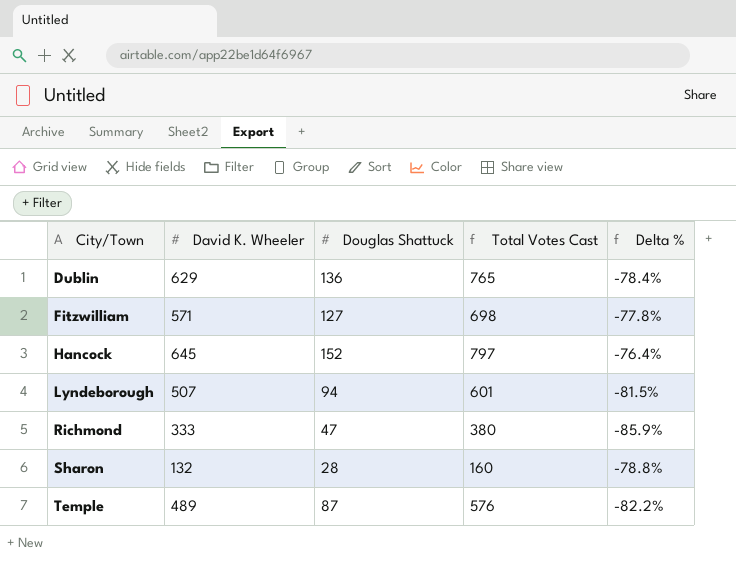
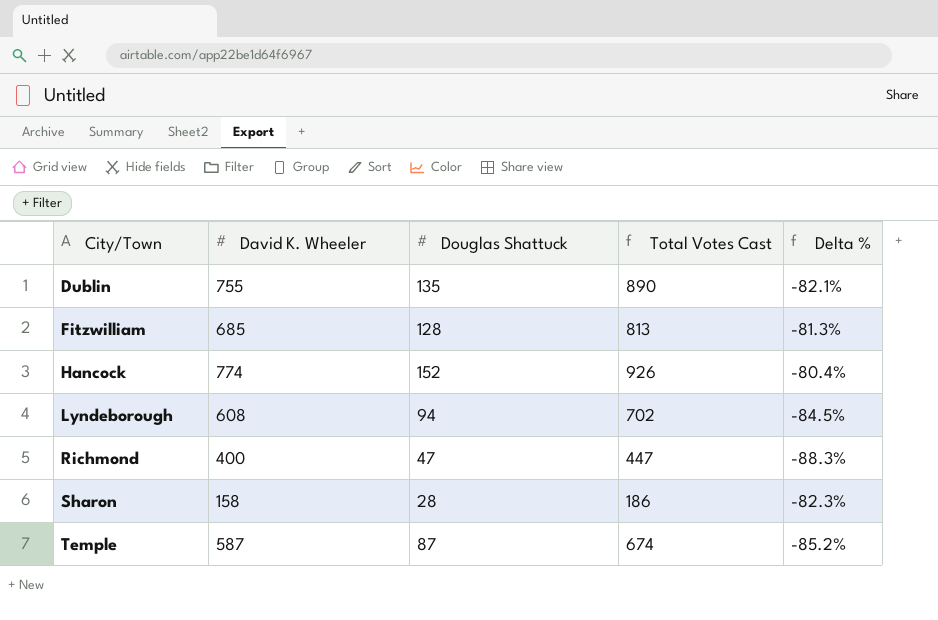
Dublin | David K. Wheeler: 629 -> 755
Dublin | Douglas Shattuck: 136 -> 135
Dublin | Total Votes Cast: 765 -> 890
Dublin | Delta %: -78.4% -> -82.1%
Fitzwilliam | David K. Wheeler: 571 -> 685
Fitzwilliam | Douglas Shattuck: 127 -> 128
Fitzwilliam | Total Votes Cast: 698 -> 813
Fitzwilliam | Delta %: -77.8% -> -81.3%
Hancock | David K. Wheeler: 645 -> 774
Hancock | Total Votes Cast: 797 -> 926
Hancock | Delta %: -76.4% -> -80.4%
Lyndeborough | David K. Wheeler: 507 -> 608
Lyndeborough | Total Votes Cast: 601 -> 702
Lyndeborough | Delta %: -81.5% -> -84.5%
Richmond | David K. Wheeler: 333 -> 400
Richmond | Total Votes Cast: 380 -> 447
Richmond | Delta %: -85.9% -> -88.3%
Sharon | David K. Wheeler: 132 -> 158
Sharon | Total Votes Cast: 160 -> 186
Sharon | Delta %: -78.8% -> -82.3%
Temple | David K. Wheeler: 489 -> 587
Temple | Total Votes Cast: 576 -> 674
Temple | Delta %: -82.2% -> -85.2%

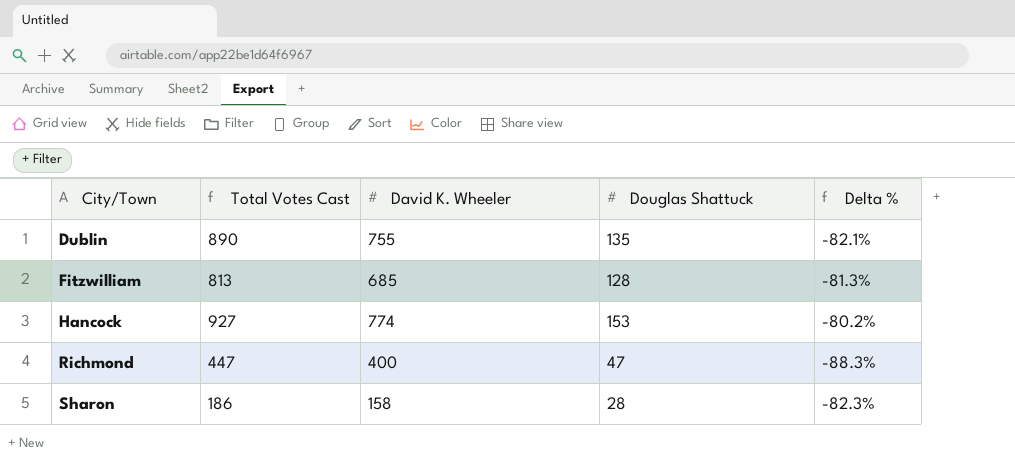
column Total Votes Cast | position: 4 -> 2
row Lyndeborough: 608 | 94 | 702 | -84.5% -> none
row Temple: 587 | 87 | 674 | -85.2% -> none
Hancock | Total Votes Cast: 926 -> 927
Hancock | Douglas Shattuck: 152 -> 153
Hancock | Delta %: -80.4% -> -80.2%

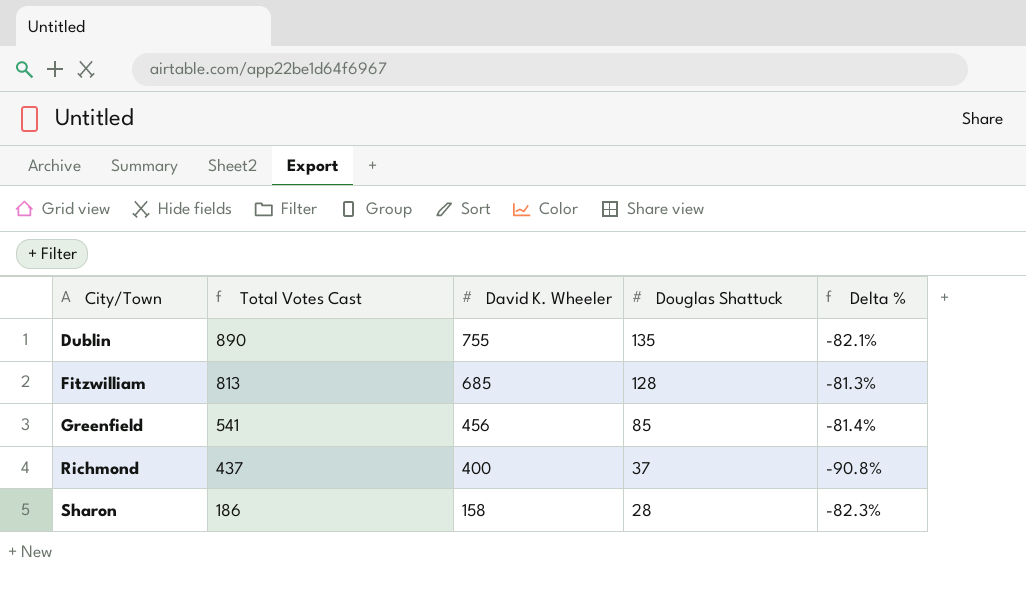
row Hancock: 927 | 774 | 153 | -80.2% -> none
row Greenfield: none -> 541 | 456 | 85 | -81.4%
Richmond | Total Votes Cast: 447 -> 437
Richmond | Douglas Shattuck: 47 -> 37
Richmond | Delta %: -88.3% -> -90.8%

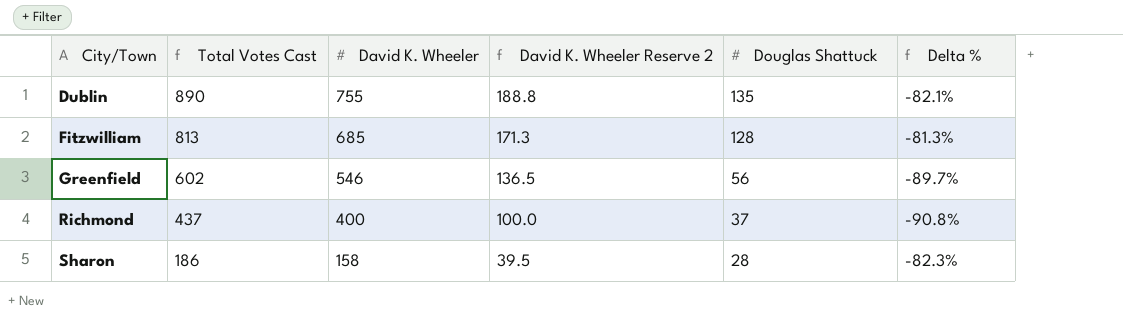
column David K. Wheeler Reserve 2 | formula: none -> [David K. Wheeler] * 0.25
Greenfield | Total Votes Cast: 541 -> 602
Greenfield | David K. Wheeler: 456 -> 546
Greenfield | Douglas Shattuck: 85 -> 56
Greenfield | Delta %: -81.4% -> -89.7%

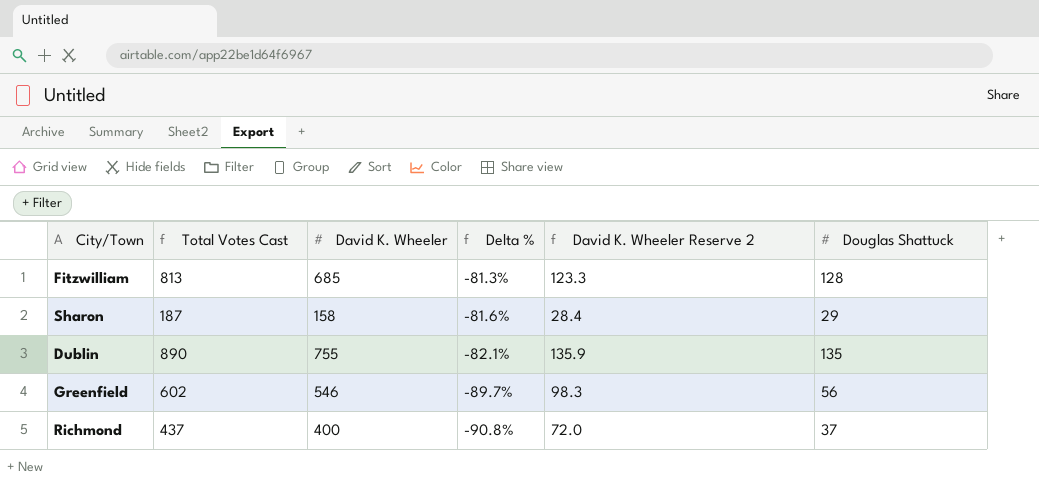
row order: City/Town ascending -> Delta % descending
column Delta % | position: 6 -> 4
column David K. Wheeler Reserve 2 | formula: [David K. Wheeler] * 0.25 -> [David K. Wheeler] * 0.18
Sharon | Total Votes Cast: 186 -> 187
Sharon | Delta %: -82.3% -> -81.6%
Sharon | Douglas Shattuck: 28 -> 29

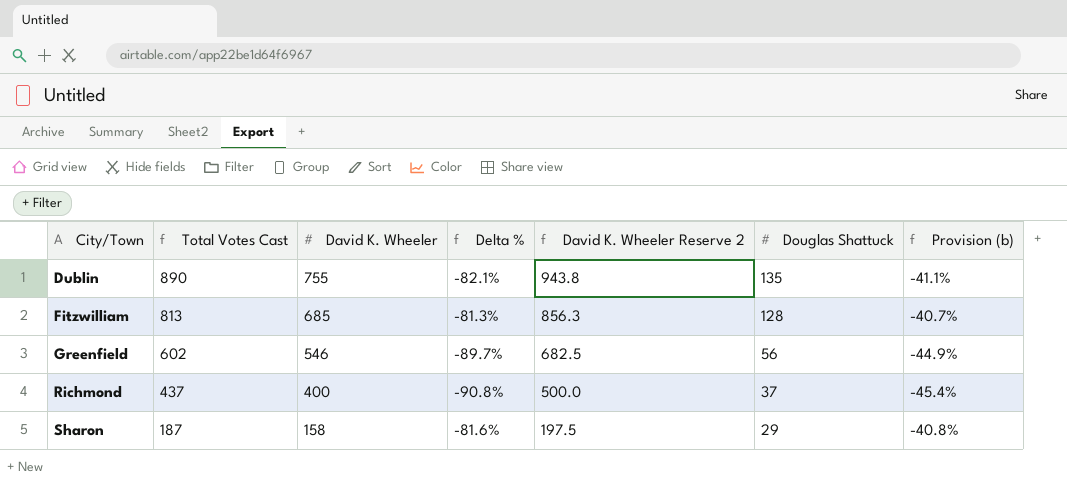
row order: Delta % descending -> City/Town ascending
column David K. Wheeler Reserve 2 | formula: [David K. Wheeler] * 0.18 -> [David K. Wheeler] * 1.25
column Provision (b) | formula: none -> [Delta %] * 0.5

